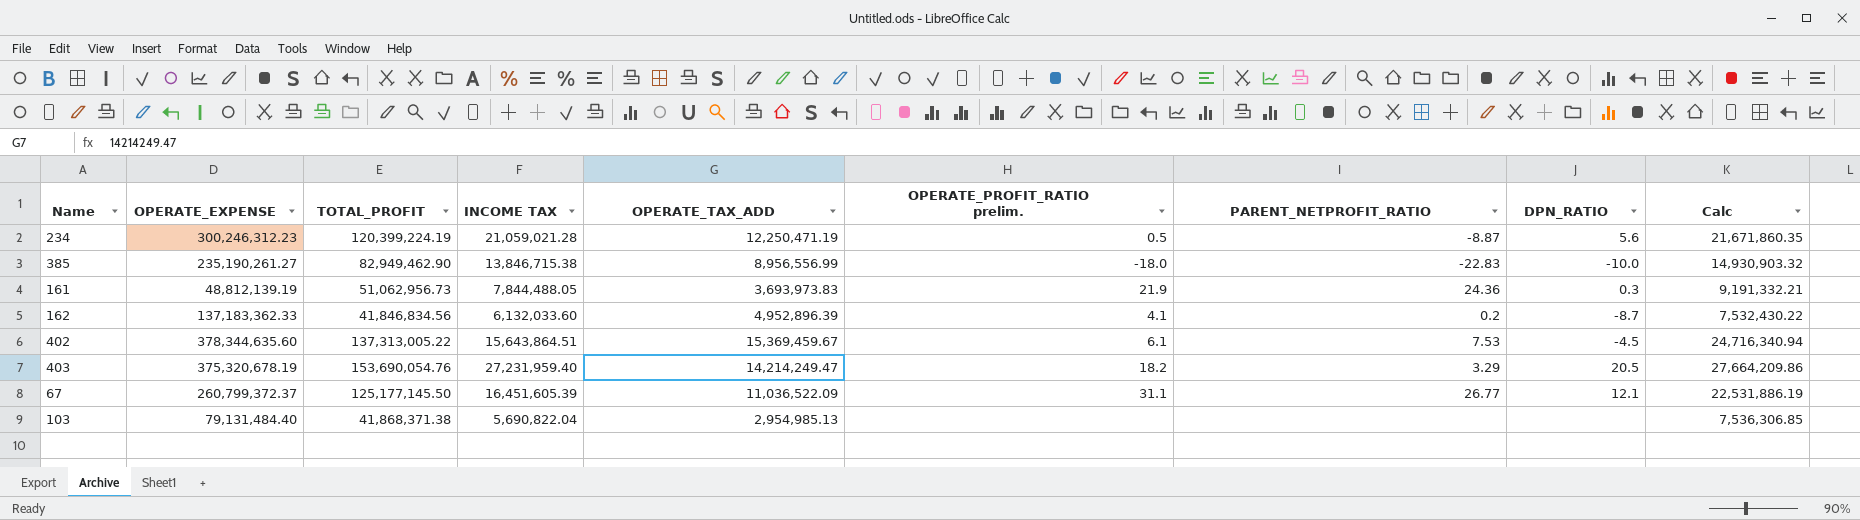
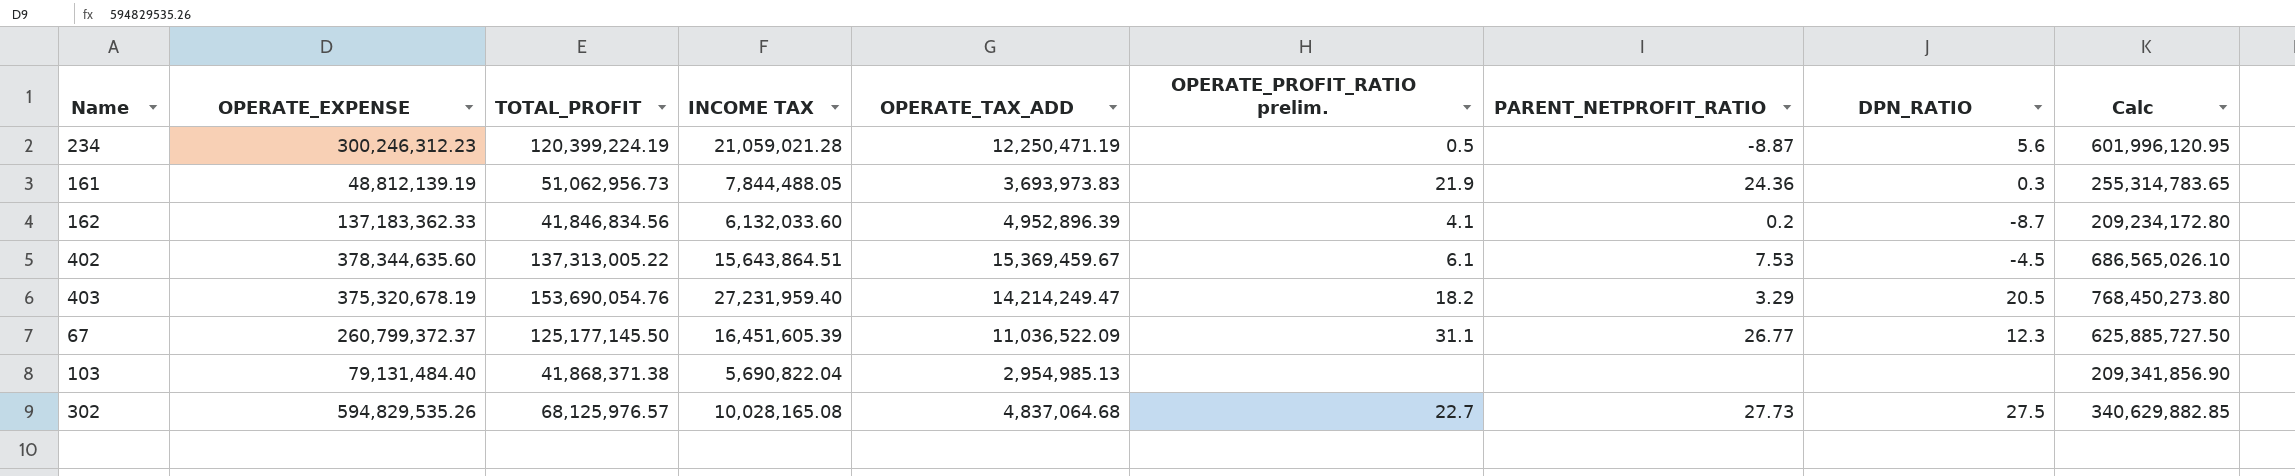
column Calc | formula: [TOTAL_PROFIT] * 0.18 -> [TOTAL_PROFIT] * 5
row 385: 235,190,261.27 | 82,949,462.90 | 13,846,715.38 | 8,956,556.99 | -18.0 | -22.83 | -10.0 | 14,930,903.32 -> none
67 | DPN_RATIO: 12.1 -> 12.3
row 302: none -> 594,829,535.26 | 68,125,976.57 | 10,028,165.08 | 4,837,064.68 | 22.7 | 27.73 | 27.5 | 340,629,882.85

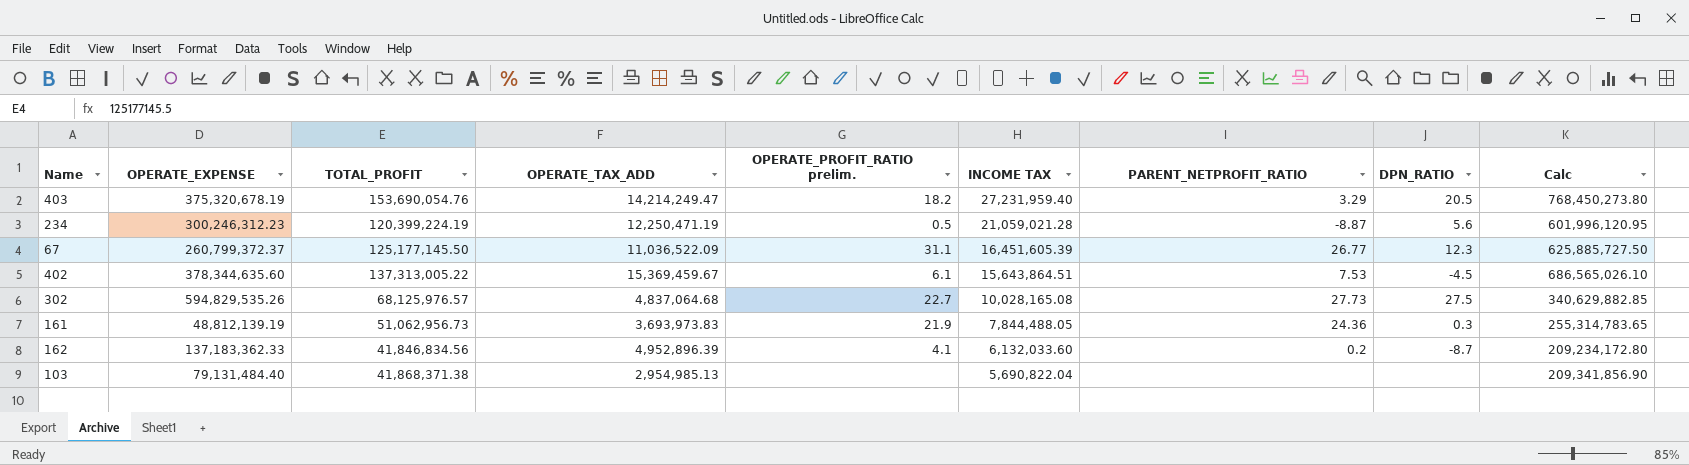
row order: none -> INCOME TAX descending
column INCOME TAX | position: 4 -> 6

